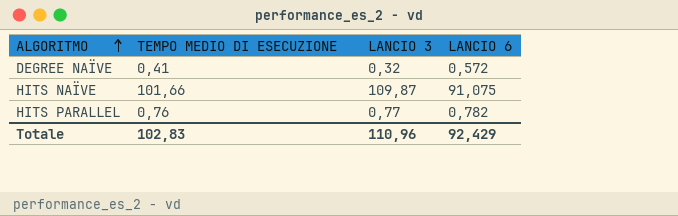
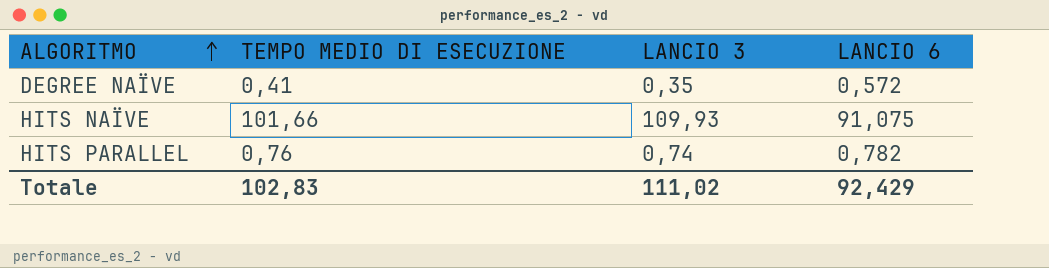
DEGREE NAÏVE | LANCIO 3: 0,32 -> 0,35
HITS NAÏVE | LANCIO 3: 109,87 -> 109,93
HITS PARALLEL | LANCIO 3: 0,77 -> 0,74
Totale | LANCIO 3: 110,96 -> 111,02

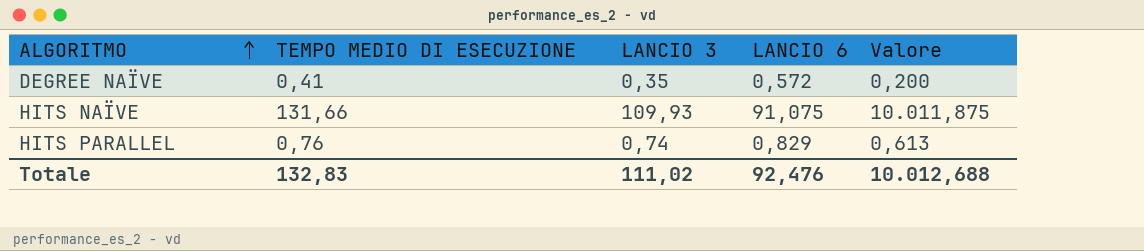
column Valore | formula: none -> [LANCIO 3] * [LANCIO 6]
HITS NAÏVE | TEMPO MEDIO DI ESECUZIONE: 101,66 -> 131,66
HITS PARALLEL | LANCIO 6: 0,782 -> 0,829
Totale | TEMPO MEDIO DI ESECUZIONE: 102,83 -> 132,83
Totale | LANCIO 6: 92,429 -> 92,476

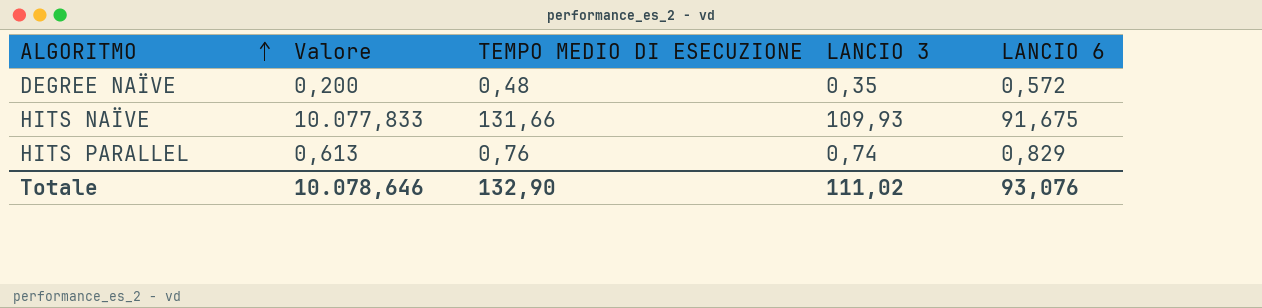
column Valore | position: 5 -> 2
DEGREE NAÏVE | TEMPO MEDIO DI ESECUZIONE: 0,41 -> 0,48
HITS NAÏVE | Valore: 10.011,875 -> 10.077,833
HITS NAÏVE | LANCIO 6: 91,075 -> 91,675
Totale | Valore: 10.012,688 -> 10.078,646
Totale | TEMPO MEDIO DI ESECUZIONE: 132,83 -> 132,90
Totale | LANCIO 6: 92,476 -> 93,076

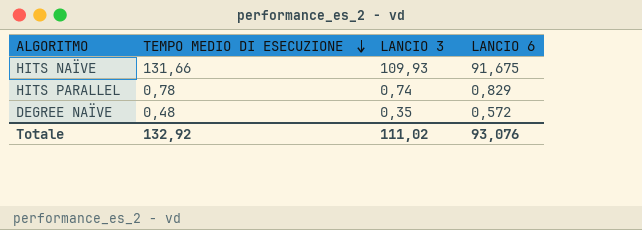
row order: ALGORITMO ascending -> TEMPO MEDIO DI ESECUZIONE descending
column Valore | formula: [LANCIO 3] * [LANCIO 6] -> none
HITS PARALLEL | TEMPO MEDIO DI ESECUZIONE: 0,76 -> 0,78
Totale | TEMPO MEDIO DI ESECUZIONE: 132,90 -> 132,92

